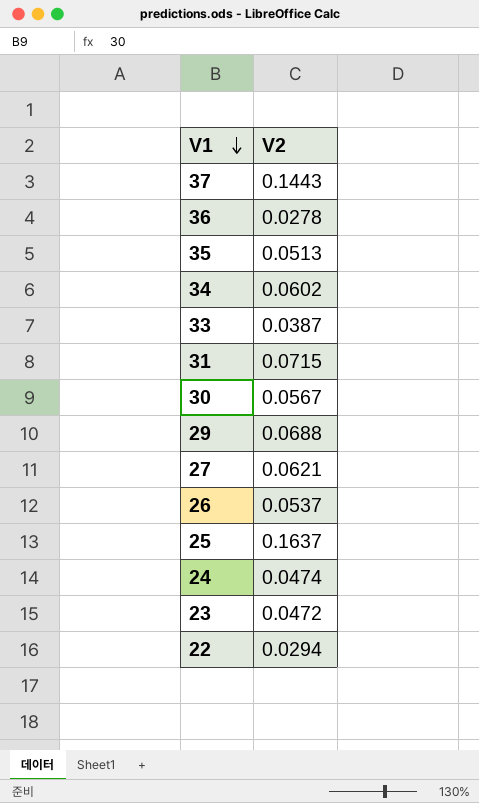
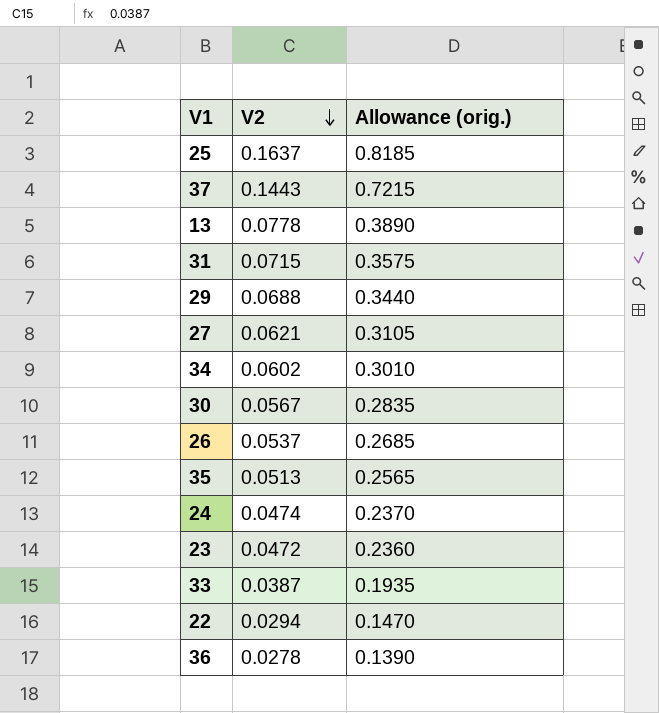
row order: V1 descending -> V2 descending
column Allowance (orig.) | formula: none -> [V2] * 5
row 13: none -> 0.0778 | 0.3890

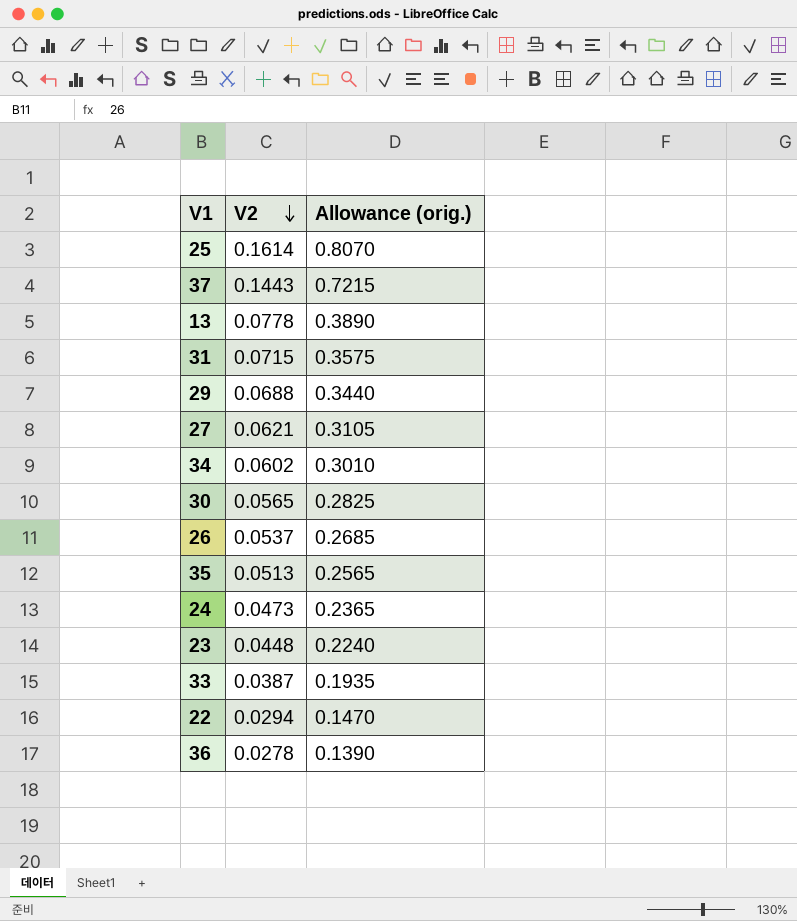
25 | V2: 0.1637 -> 0.1614
25 | Allowance (orig.): 0.8185 -> 0.8070
30 | V2: 0.0567 -> 0.0565
30 | Allowance (orig.): 0.2835 -> 0.2825
24 | V2: 0.0474 -> 0.0473
24 | Allowance (orig.): 0.2370 -> 0.2365
23 | V2: 0.0472 -> 0.0448
23 | Allowance (orig.): 0.2360 -> 0.2240

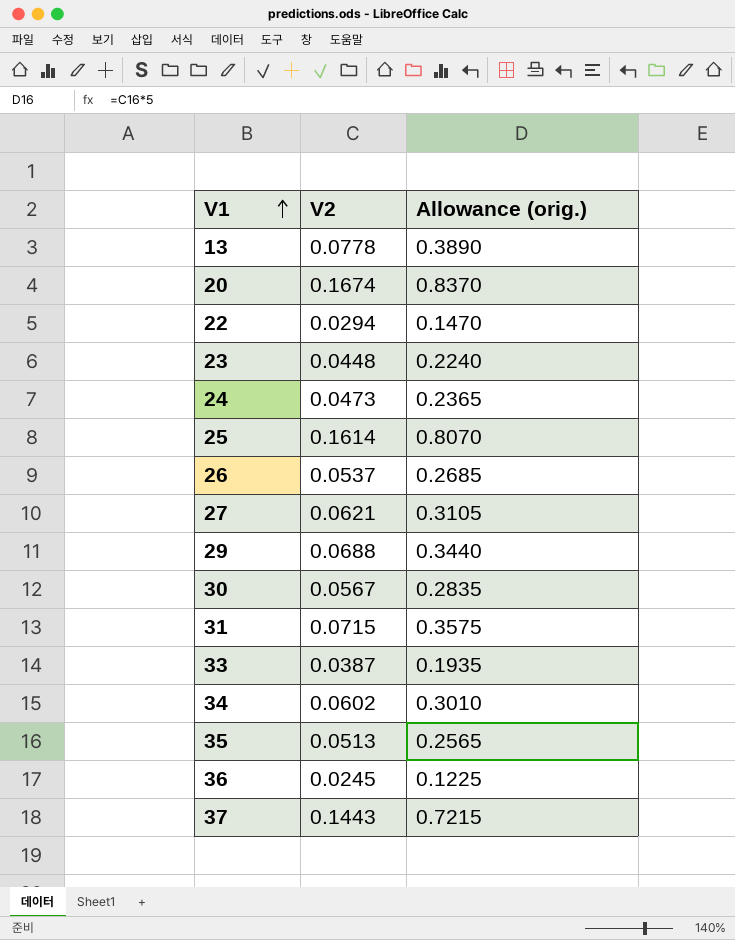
row order: V2 descending -> V1 ascending
row 20: none -> 0.1674 | 0.8370
30 | V2: 0.0565 -> 0.0567
30 | Allowance (orig.): 0.2825 -> 0.2835
36 | V2: 0.0278 -> 0.0245
36 | Allowance (orig.): 0.1390 -> 0.1225

